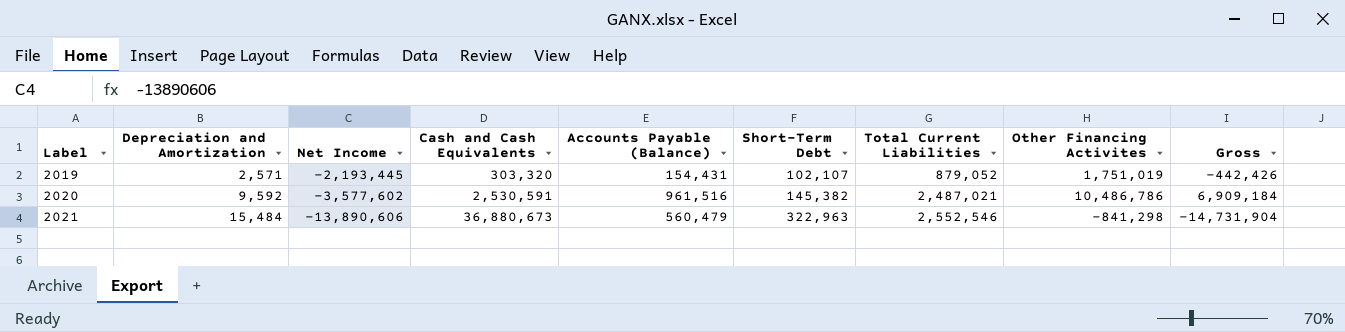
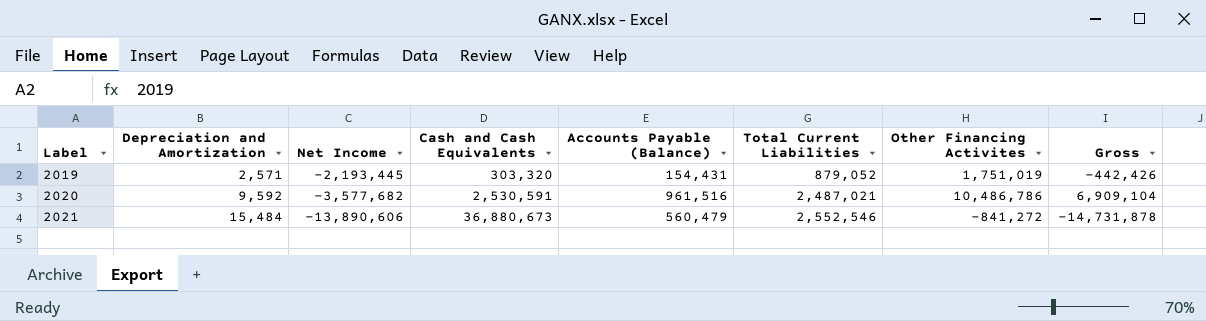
column Short-Term Debt | position: 6 -> none
2020 | Net Income: -3,577,602 -> -3,577,682
2020 | Gross: 6,909,184 -> 6,909,104
2021 | Other Financing Activites: -841,298 -> -841,272
2021 | Gross: -14,731,904 -> -14,731,878

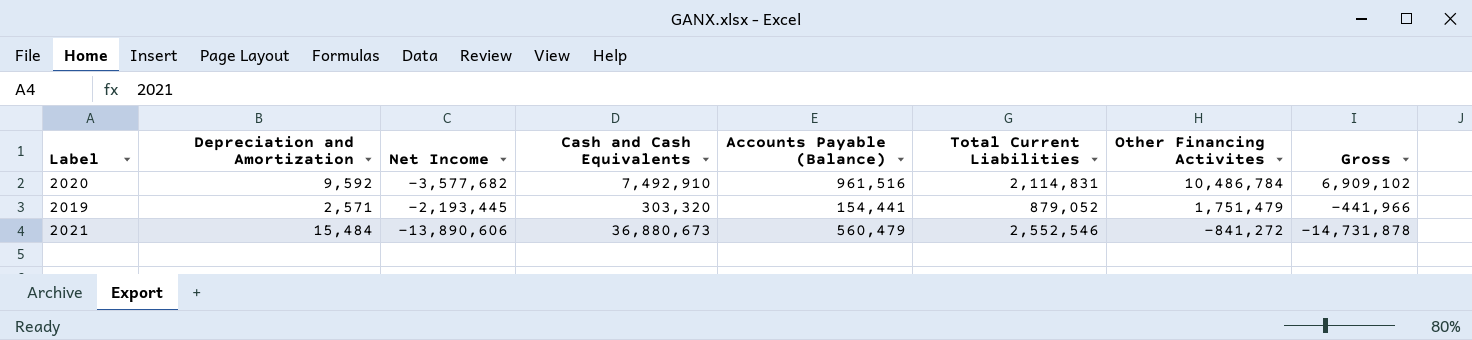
row order: Label ascending -> Other Financing Activites descending
2020 | Cash and Cash Equivalents: 2,530,591 -> 7,492,910
2020 | Total Current Liabilities: 2,487,021 -> 2,114,831
2020 | Other Financing Activites: 10,486,786 -> 10,486,784
2020 | Gross: 6,909,104 -> 6,909,102
2019 | Accounts Payable (Balance): 154,431 -> 154,441
2019 | Other Financing Activites: 1,751,019 -> 1,751,479
2019 | Gross: -442,426 -> -441,966

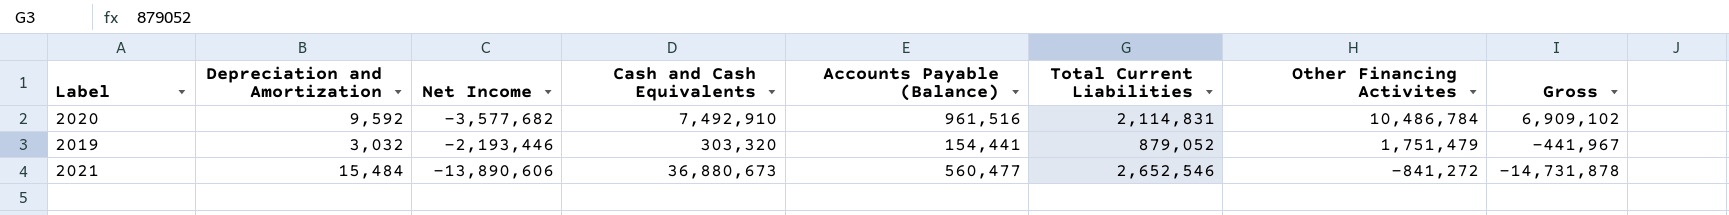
2019 | Depreciation and Amortization: 2,571 -> 3,032
2019 | Net Income: -2,193,445 -> -2,193,446
2019 | Gross: -441,966 -> -441,967
2021 | Accounts Payable (Balance): 560,479 -> 560,477
2021 | Total Current Liabilities: 2,552,546 -> 2,652,546

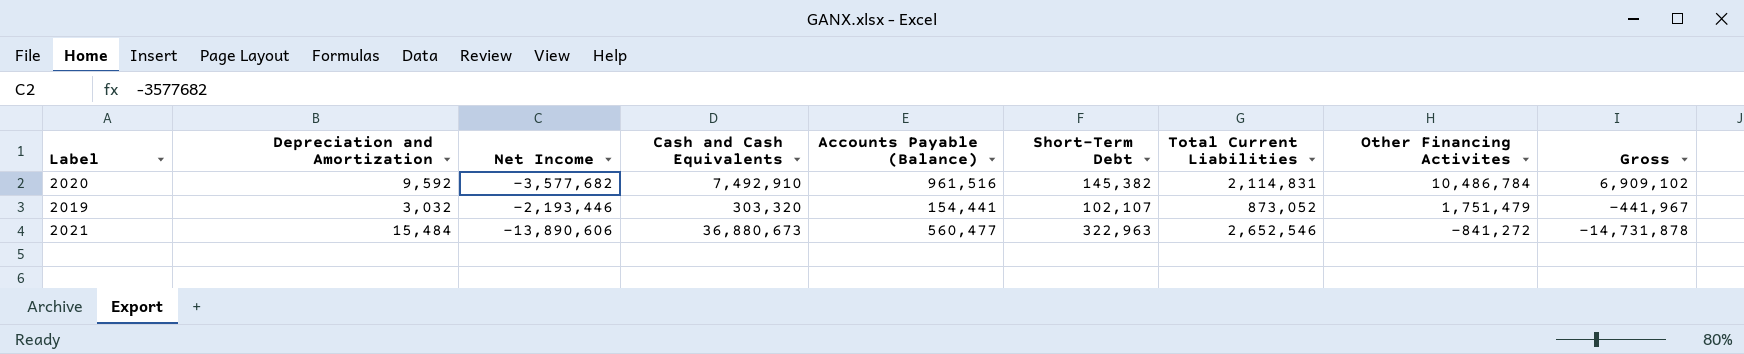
column Short-Term Debt | position: none -> 6
2019 | Total Current Liabilities: 879,052 -> 873,052

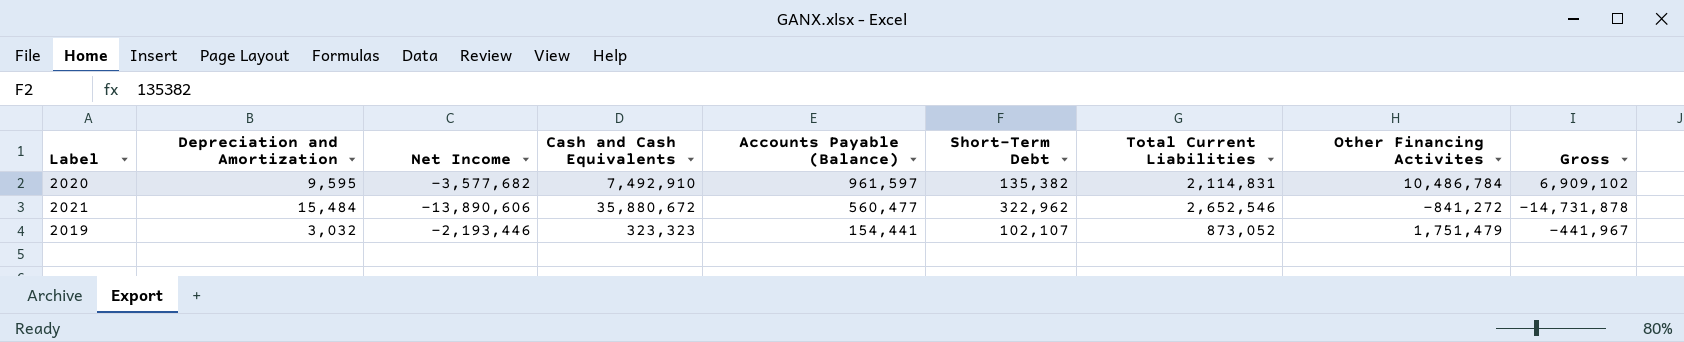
row order: Other Financing Activites descending -> Accounts Payable (Balance) descending
2020 | Depreciation and Amortization: 9,592 -> 9,595
2020 | Accounts Payable (Balance): 961,516 -> 961,597
2020 | Short-Term Debt: 145,382 -> 135,382
2021 | Cash and Cash Equivalents: 36,880,673 -> 35,880,672
2021 | Short-Term Debt: 322,963 -> 322,962
2019 | Cash and Cash Equivalents: 303,320 -> 323,323

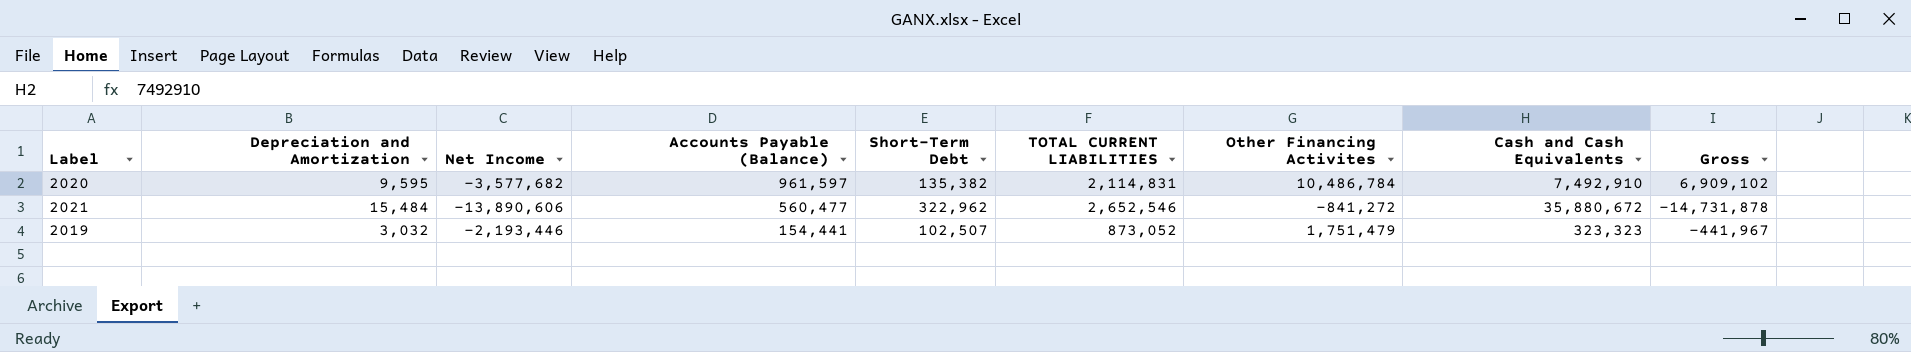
column name: Total Current Liabilities -> TOTAL CURRENT LIABILITIES
column Cash and Cash Equivalents | position: 4 -> 8
2019 | Short-Term Debt: 102,107 -> 102,507

